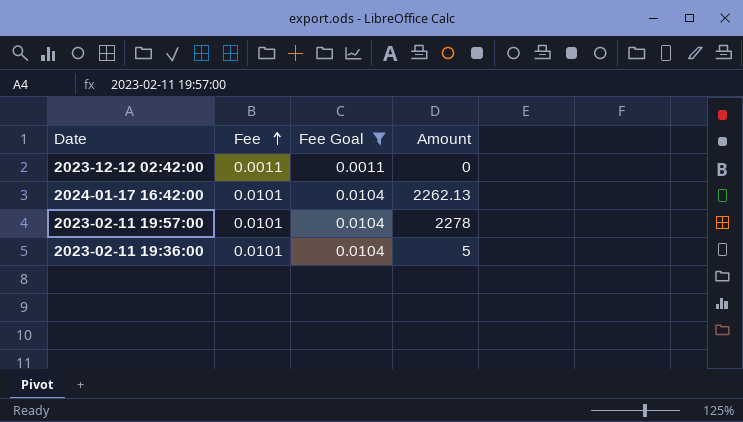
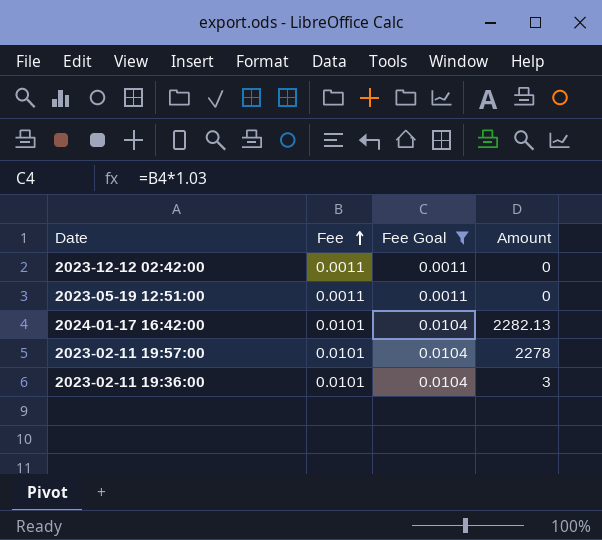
row 2023-05-19 12:51:00: none -> 0.0011 | 0.0011 | 0
2024-01-17 16:42:00 | Amount: 2262.13 -> 2282.13
2023-02-11 19:36:00 | Amount: 5 -> 3

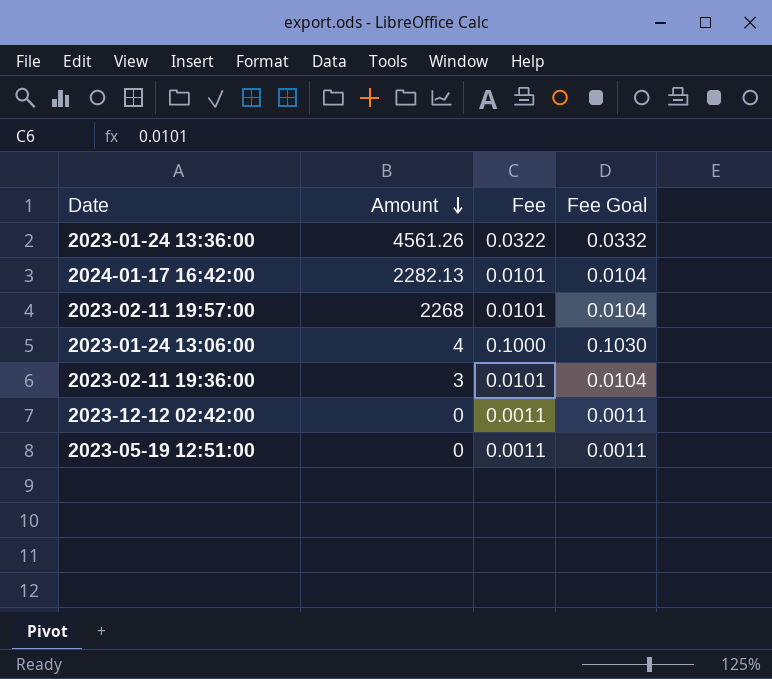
filter: Fee Goal <= 0.0104 -> none
row order: Fee ascending -> Amount descending
column Amount | position: 4 -> 2
2023-02-11 19:57:00 | Amount: 2278 -> 2268

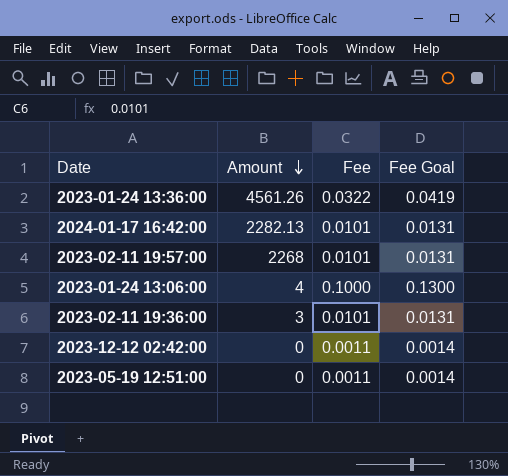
column Fee Goal | formula: [Fee] * 1.03 -> [Fee] * 1.3

